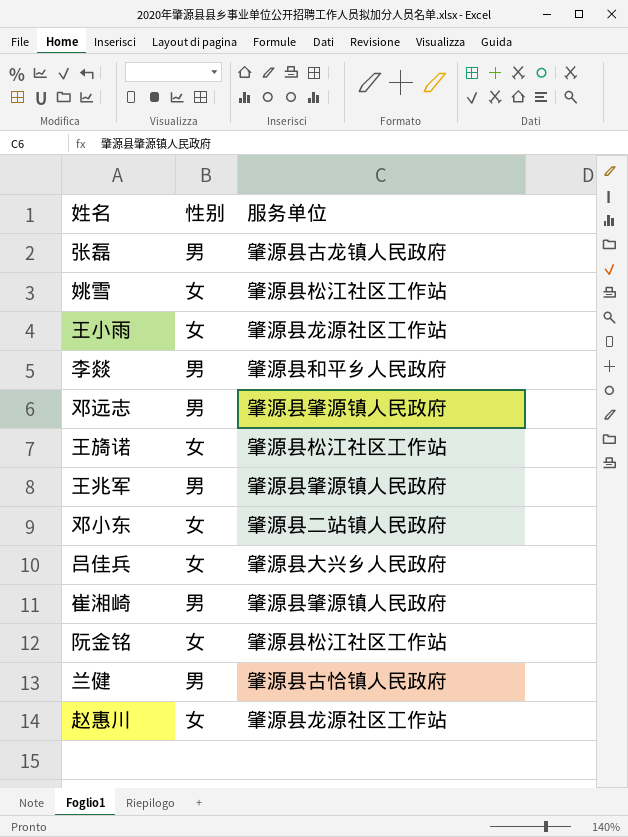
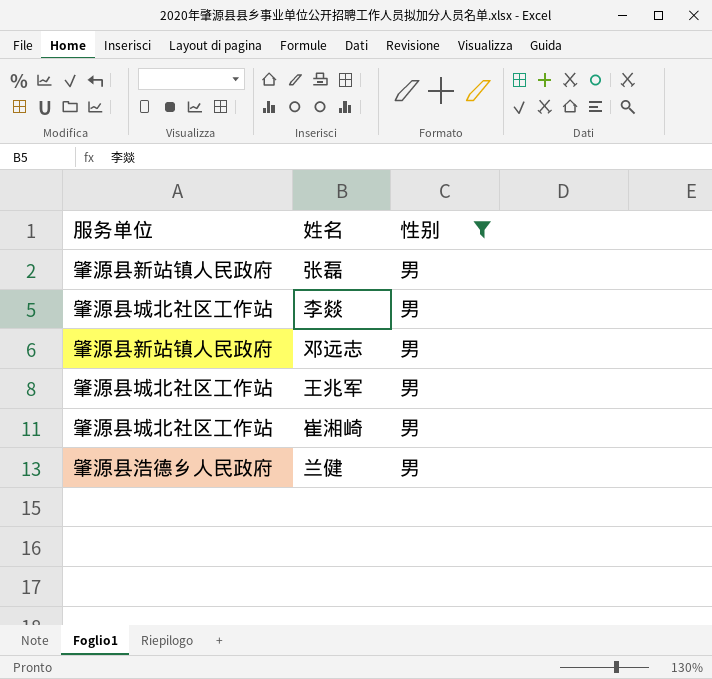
filter: none -> 性别 = 男
column 服务单位 | position: 3 -> 1
张磊 | 服务单位: 肇源县古龙镇人民政府 -> 肇源县新站镇人民政府
李燚 | 服务单位: 肇源县和平乡人民政府 -> 肇源县城北社区工作站
邓远志 | 服务单位: 肇源县肇源镇人民政府 -> 肇源县新站镇人民政府
王兆军 | 服务单位: 肇源县肇源镇人民政府 -> 肇源县城北社区工作站
崔湘崎 | 服务单位: 肇源县肇源镇人民政府 -> 肇源县城北社区工作站
兰健 | 服务单位: 肇源县古恰镇人民政府 -> 肇源县浩德乡人民政府

